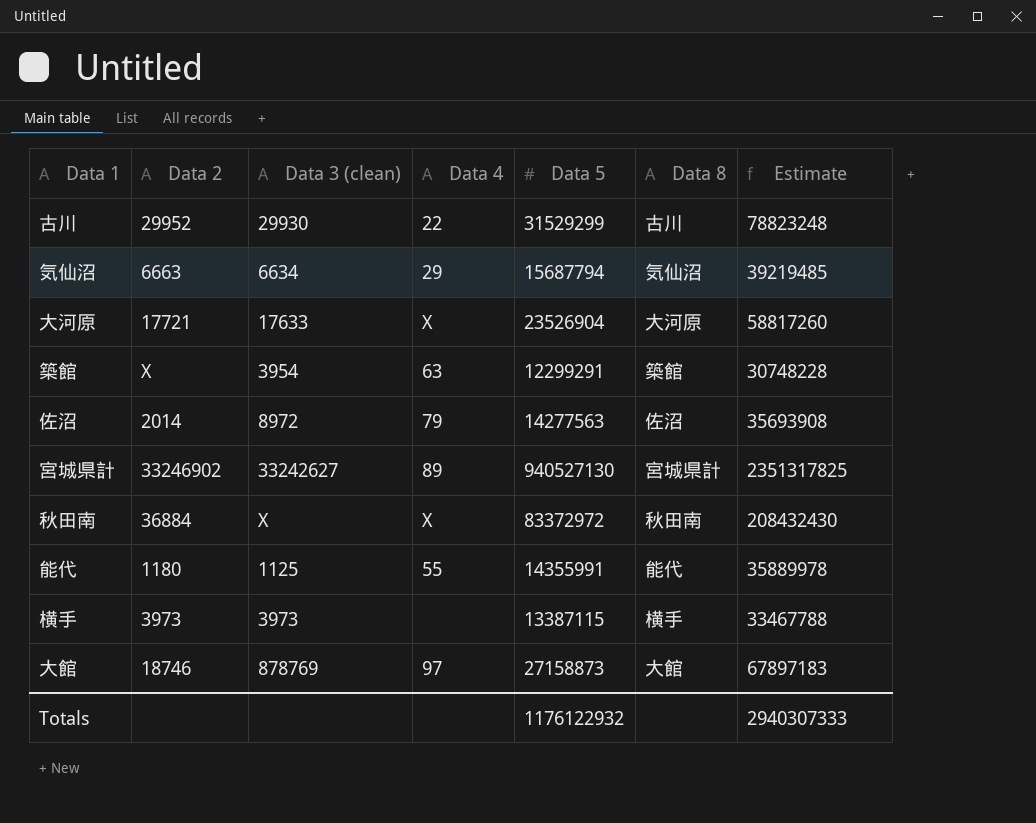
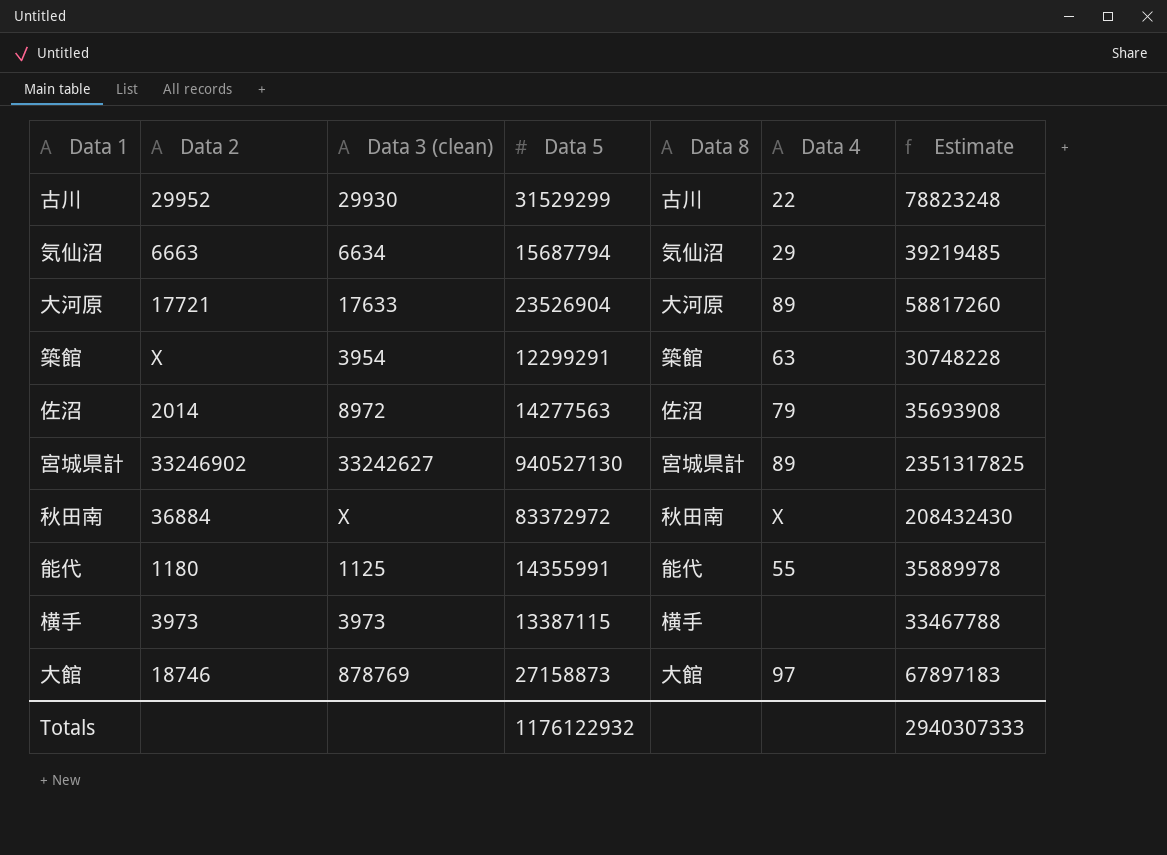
column Data 4 | position: 4 -> 6
大河原 | Data 4: X -> 89

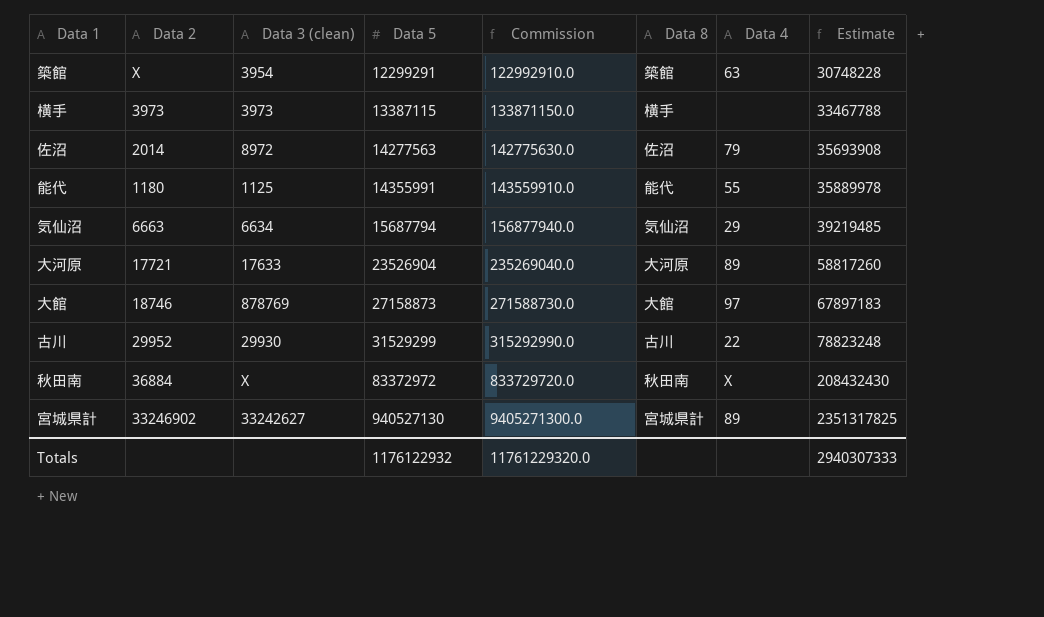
row order: none -> Data 5 ascending
column Commission | formula: none -> [Data 5] * 10

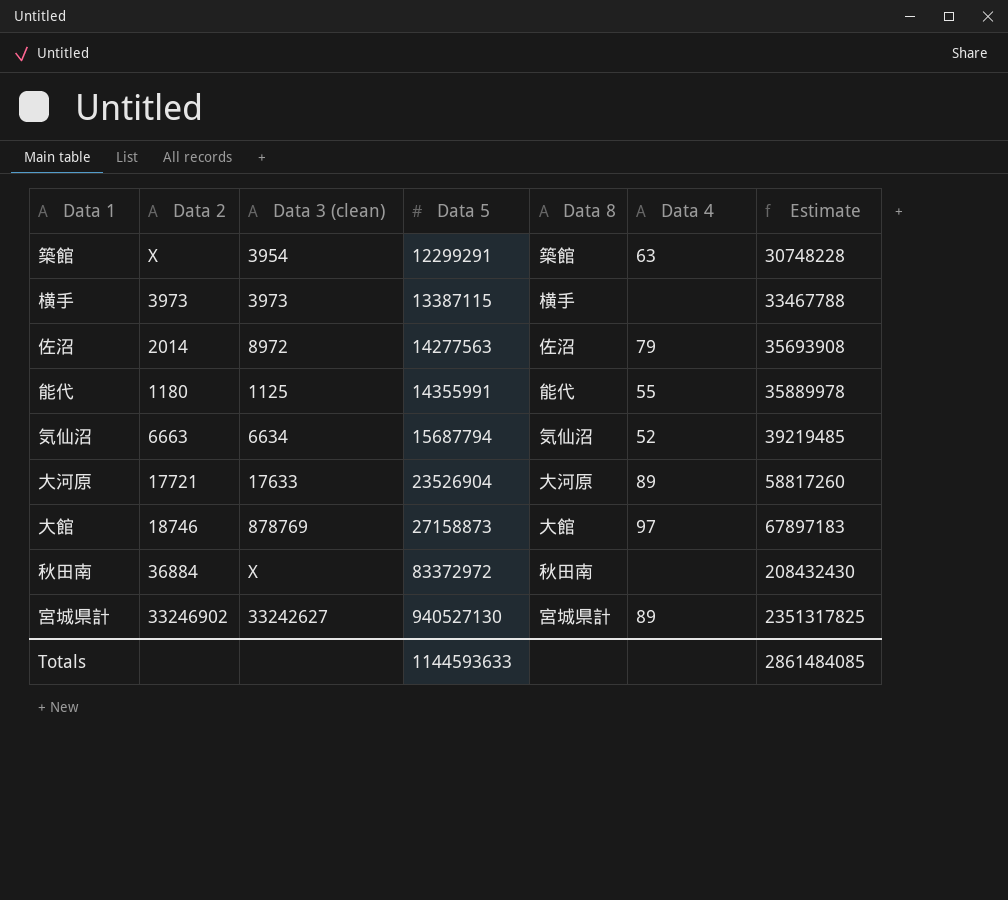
column Commission | formula: [Data 5] * 10 -> none
row 古川: 29952 | 29930 | 31529299 | 315292990.0 | 古川 | 22 | 78823248 -> none
気仙沼 | Data 4: 29 -> 52
秋田南 | Data 4: X -> none
Totals | Data 5: 1176122932 -> 1144593633
Totals | Estimate: 2940307333 -> 2861484085

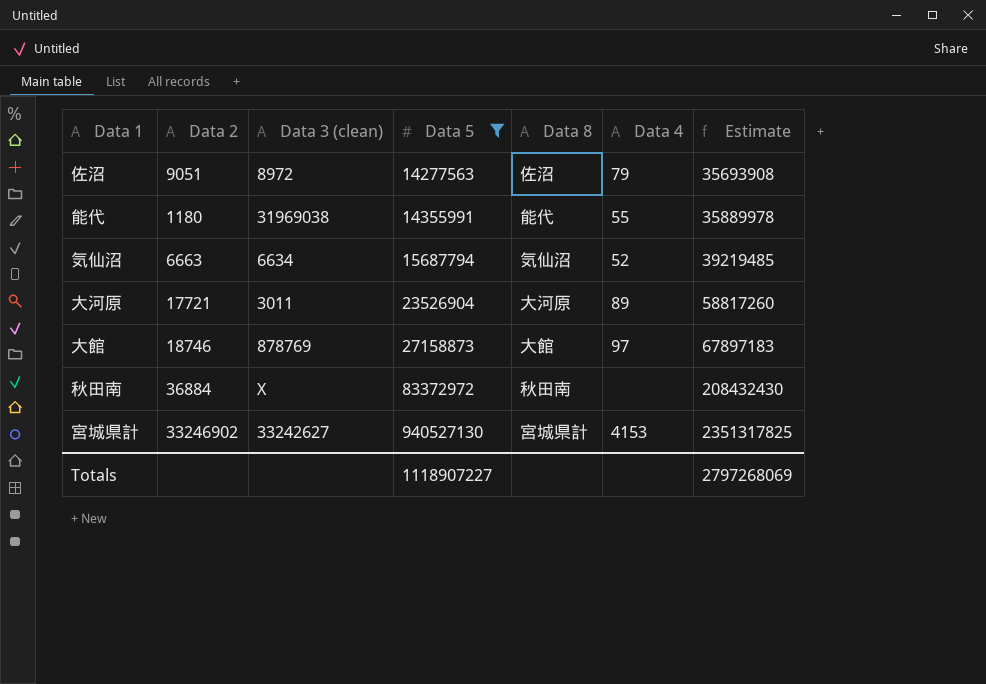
filter: none -> Data 5 >= 14277563
佐沼 | Data 2: 2014 -> 9051
能代 | Data 3 (clean): 1125 -> 31969038
大河原 | Data 3 (clean): 17633 -> 3011
宮城県計 | Data 4: 89 -> 4153
Totals | Data 5: 1144593633 -> 1118907227
Totals | Estimate: 2861484085 -> 2797268069

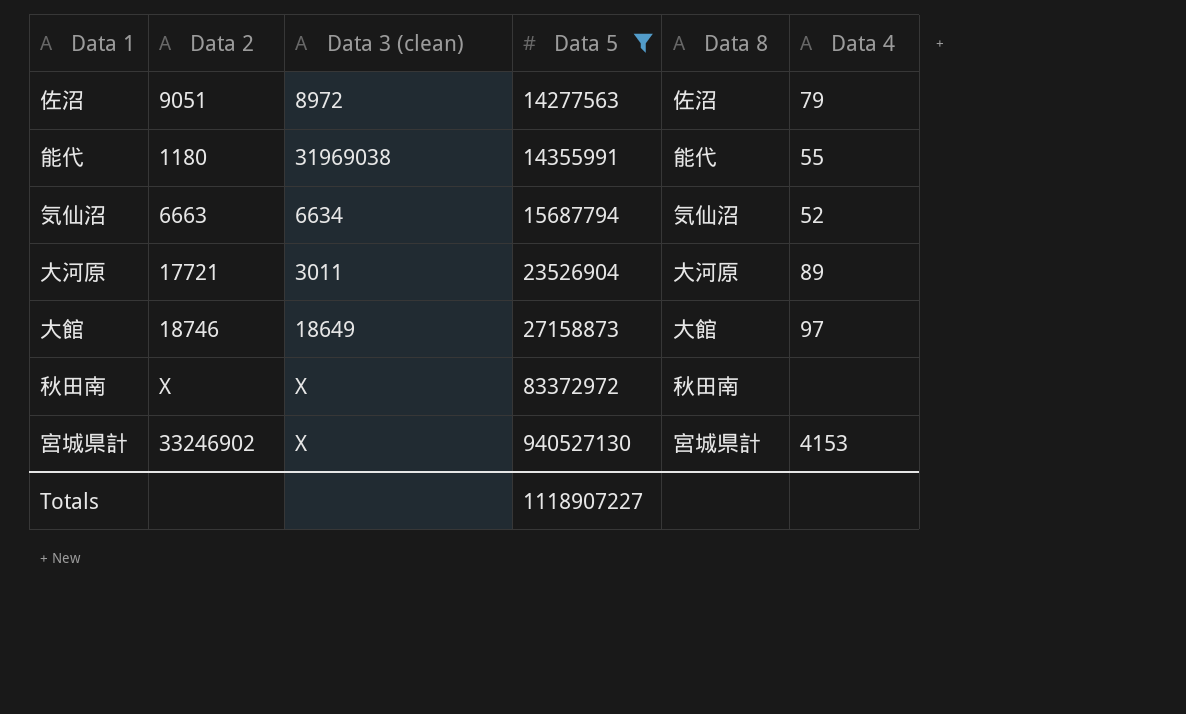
column Estimate | formula: [Data 5] * 2.5 -> none
大館 | Data 3 (clean): 878769 -> 18649
秋田南 | Data 2: 36884 -> X
宮城県計 | Data 3 (clean): 33242627 -> X

